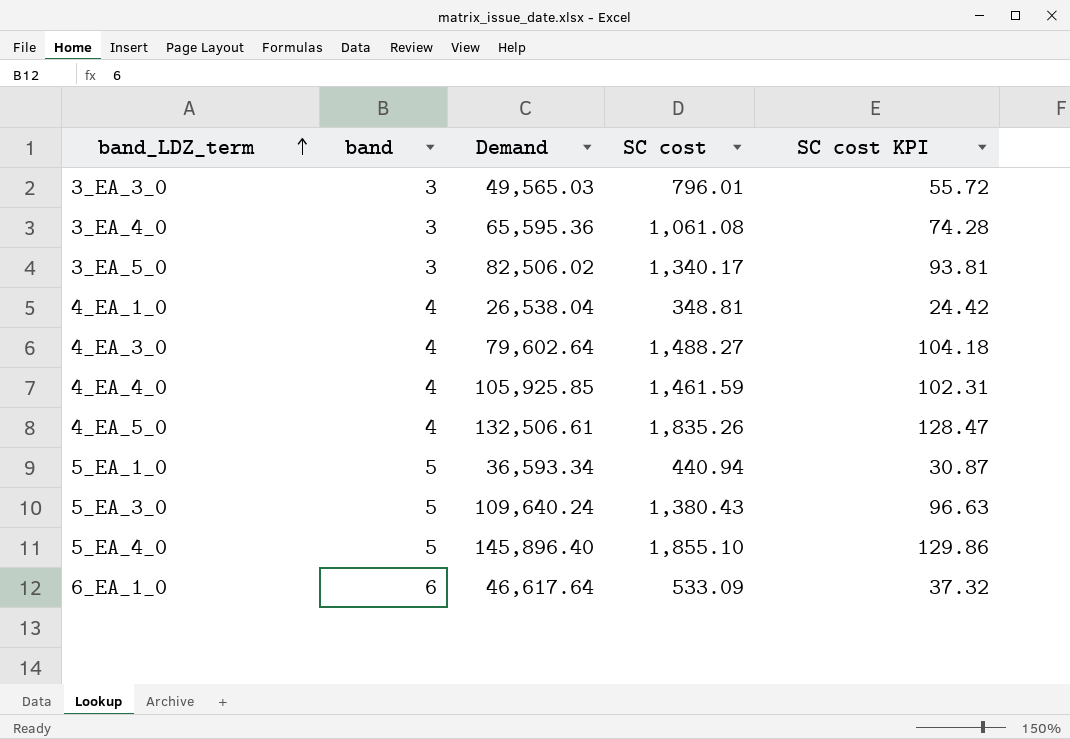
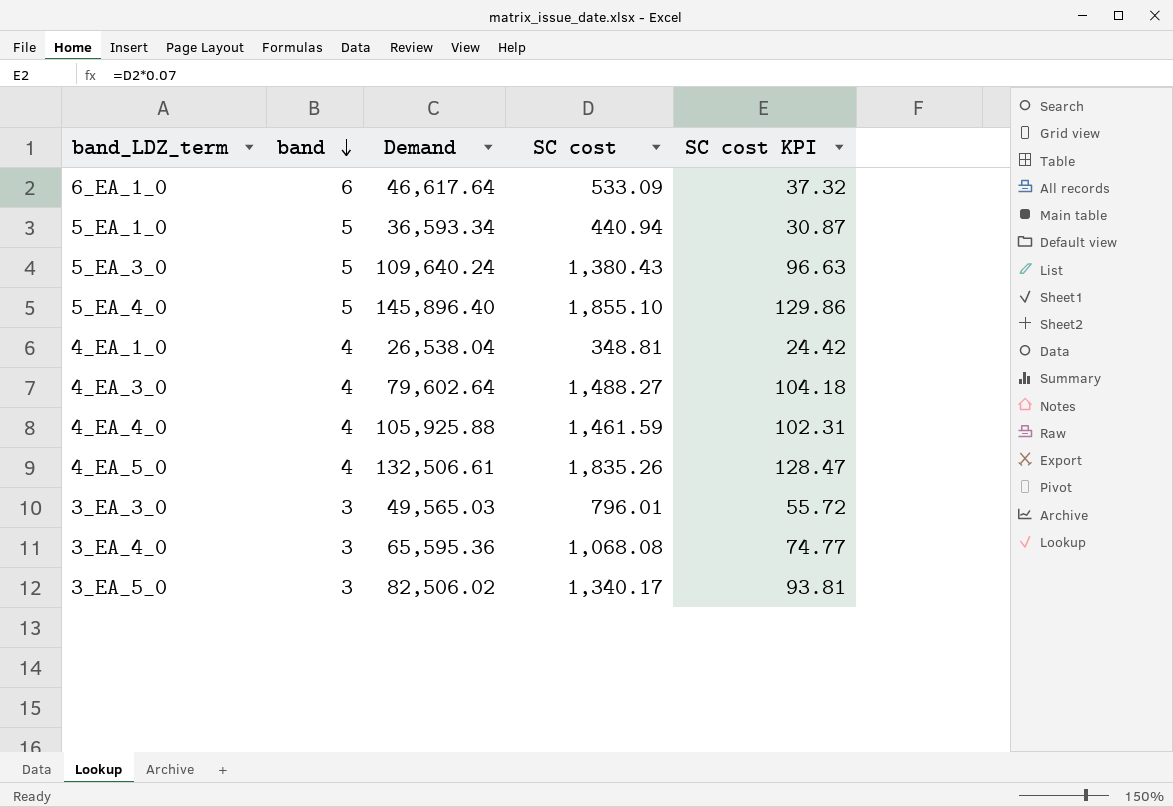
row order: band_LDZ_term ascending -> band descending
4_EA_4_0 | Demand: 105,925.85 -> 105,925.88
3_EA_4_0 | SC cost: 1,061.08 -> 1,068.08
3_EA_4_0 | SC cost KPI: 74.28 -> 74.77

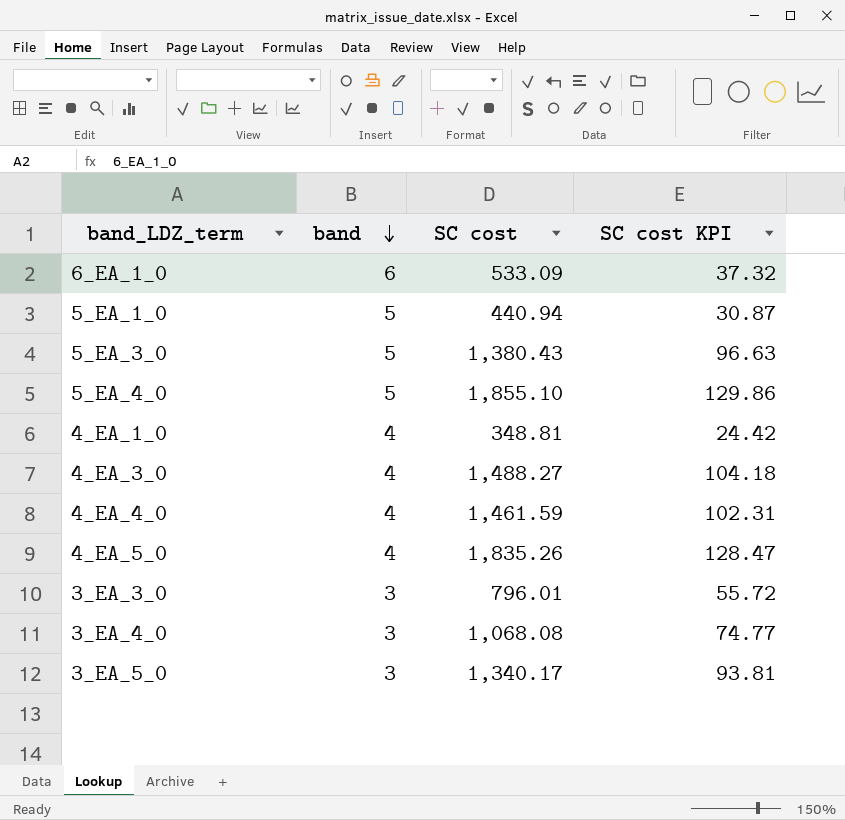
column Demand | position: 3 -> none

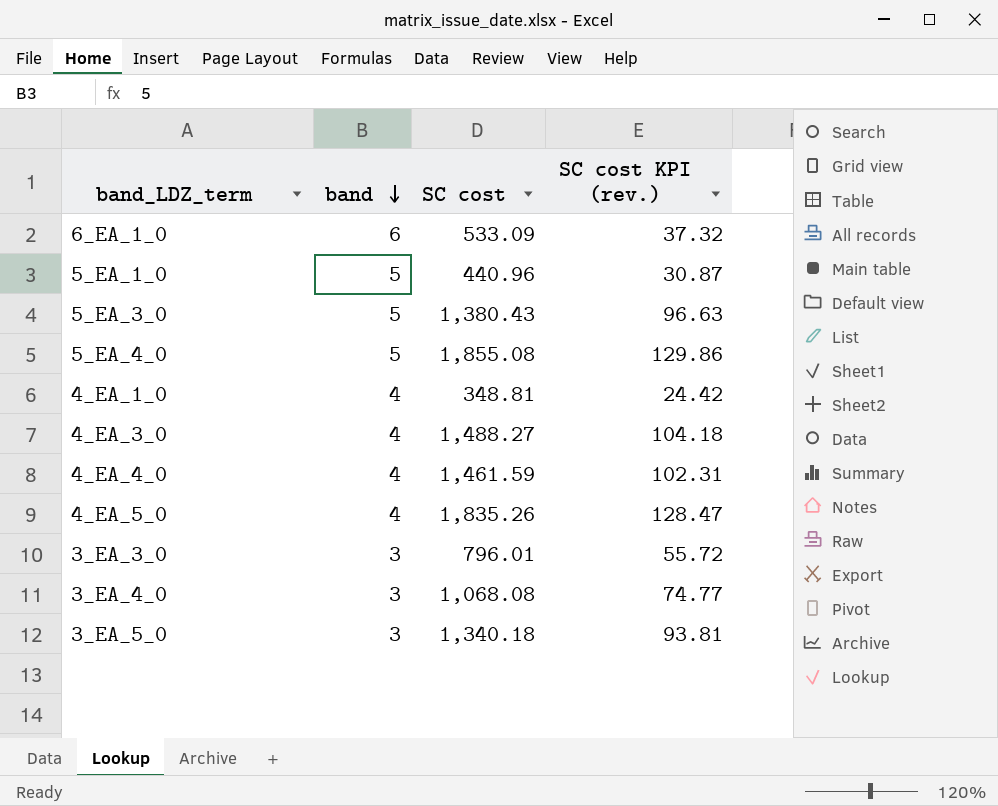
column name: SC cost KPI -> SC cost KPI (rev.)
5_EA_1_0 | SC cost: 440.94 -> 440.96
5_EA_4_0 | SC cost: 1,855.10 -> 1,855.08
3_EA_5_0 | SC cost: 1,340.17 -> 1,340.18

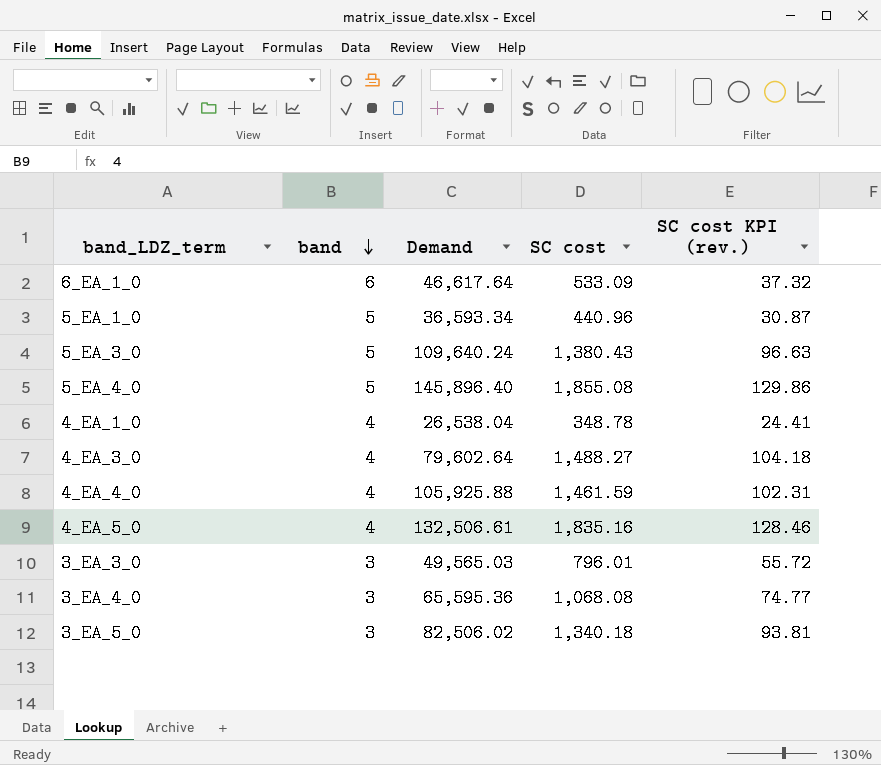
column Demand | position: none -> 3
4_EA_1_0 | SC cost: 348.81 -> 348.78
4_EA_1_0 | SC cost KPI (rev.): 24.42 -> 24.41
4_EA_5_0 | SC cost: 1,835.26 -> 1,835.16
4_EA_5_0 | SC cost KPI (rev.): 128.47 -> 128.46

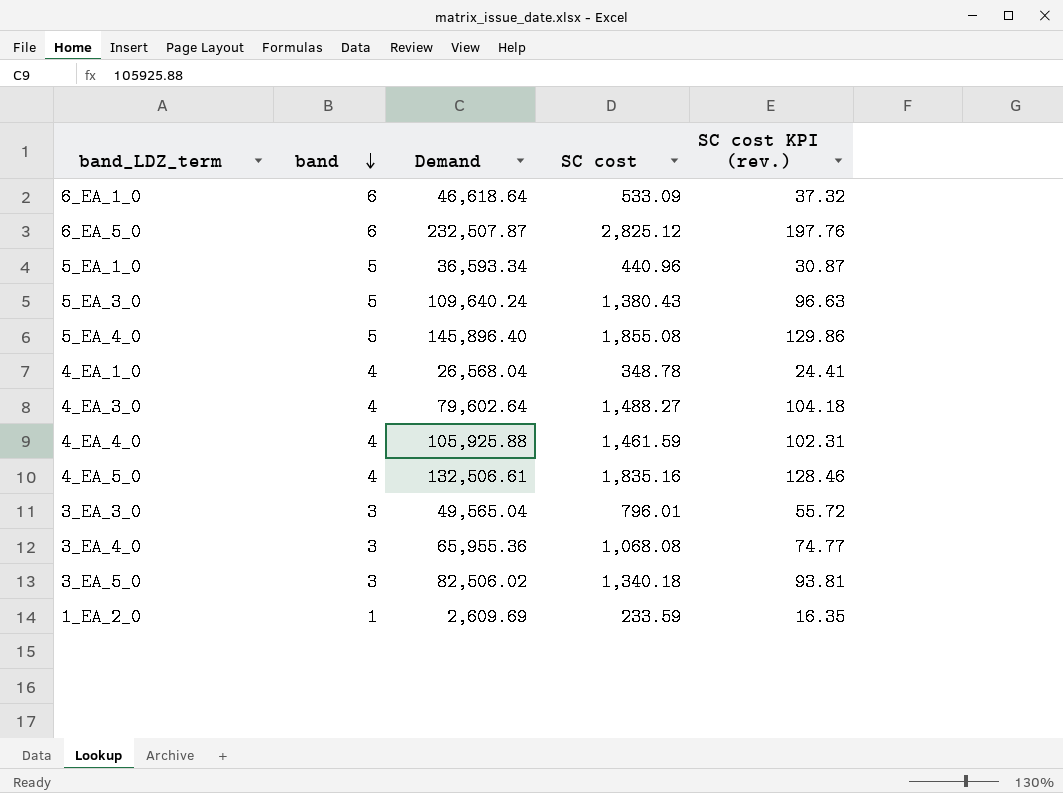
6_EA_1_0 | Demand: 46,617.64 -> 46,618.64
row 6_EA_5_0: none -> 6 | 232,507.87 | 2,825.12 | 197.76
4_EA_1_0 | Demand: 26,538.04 -> 26,568.04
3_EA_3_0 | Demand: 49,565.03 -> 49,565.04
3_EA_4_0 | Demand: 65,595.36 -> 65,955.36
row 1_EA_2_0: none -> 1 | 2,609.69 | 233.59 | 16.35

